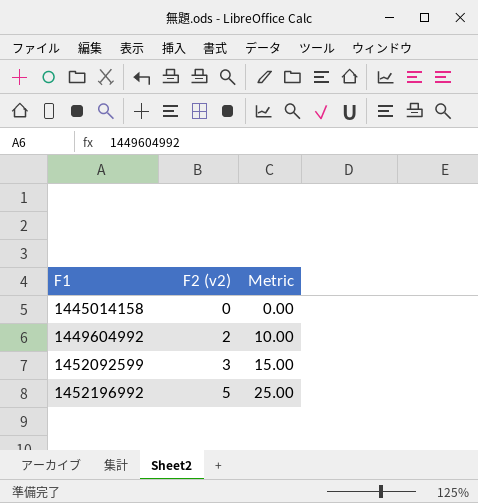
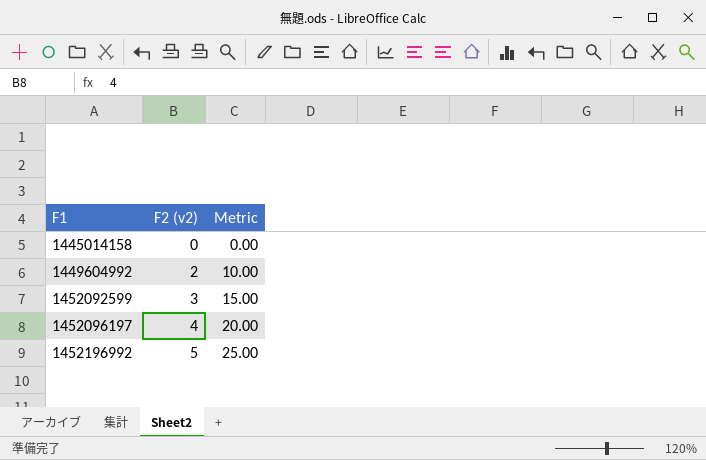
row 1452096197: none -> 4 | 20.00

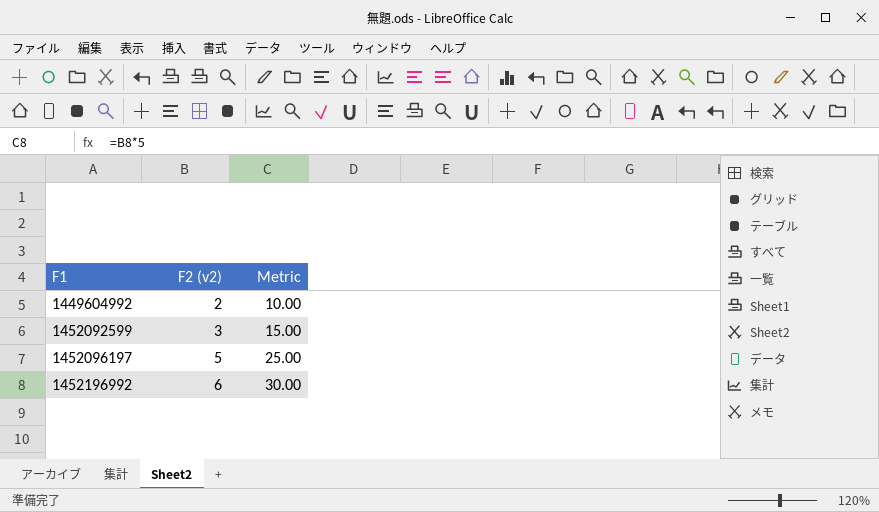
row 1445014158: 0 | 0.00 -> none
1452096197 | F2 (v2): 4 -> 5
1452096197 | Metric: 20.00 -> 25.00
1452196992 | F2 (v2): 5 -> 6
1452196992 | Metric: 25.00 -> 30.00

